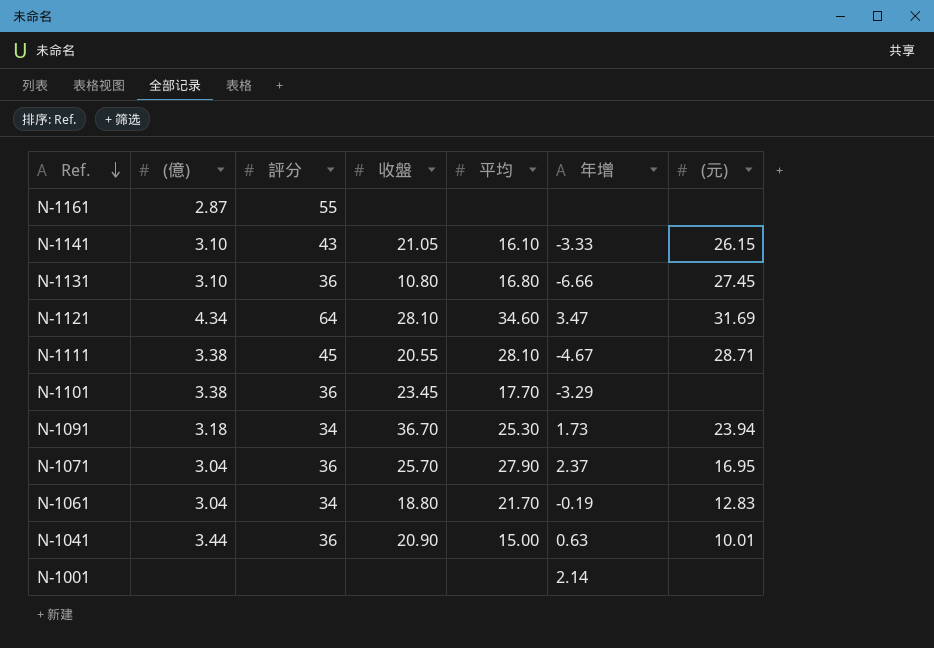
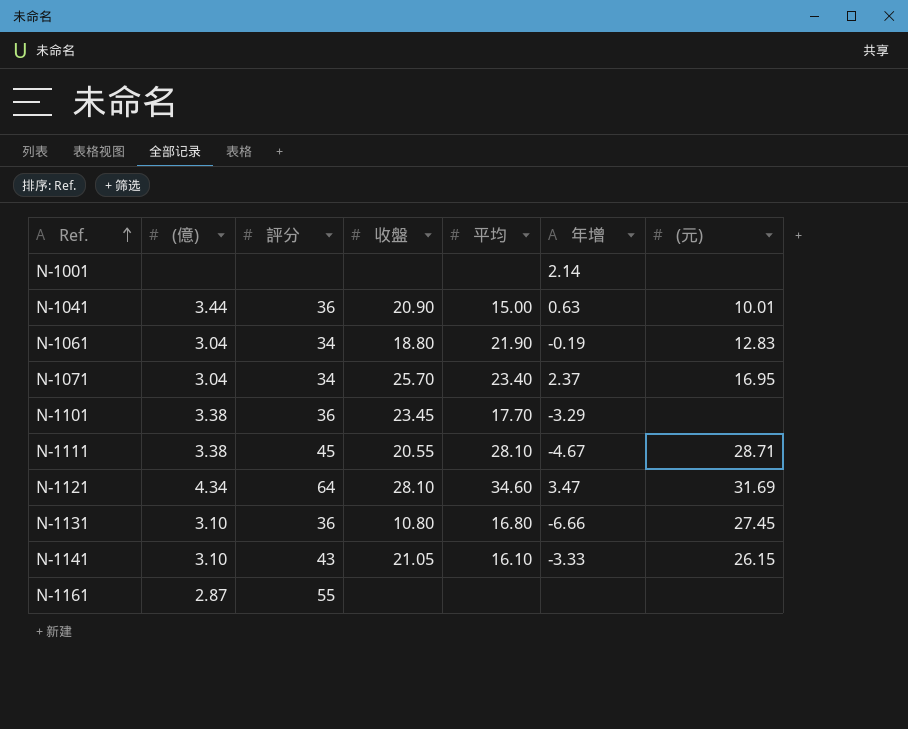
row order: Ref. descending -> Ref. ascending
row N-1091: 3.18 | 34 | 36.70 | 25.30 | 1.73 | 23.94 -> none
N-1061 | 平均: 21.70 -> 21.90
N-1071 | 評分: 36 -> 34
N-1071 | 平均: 27.90 -> 23.40

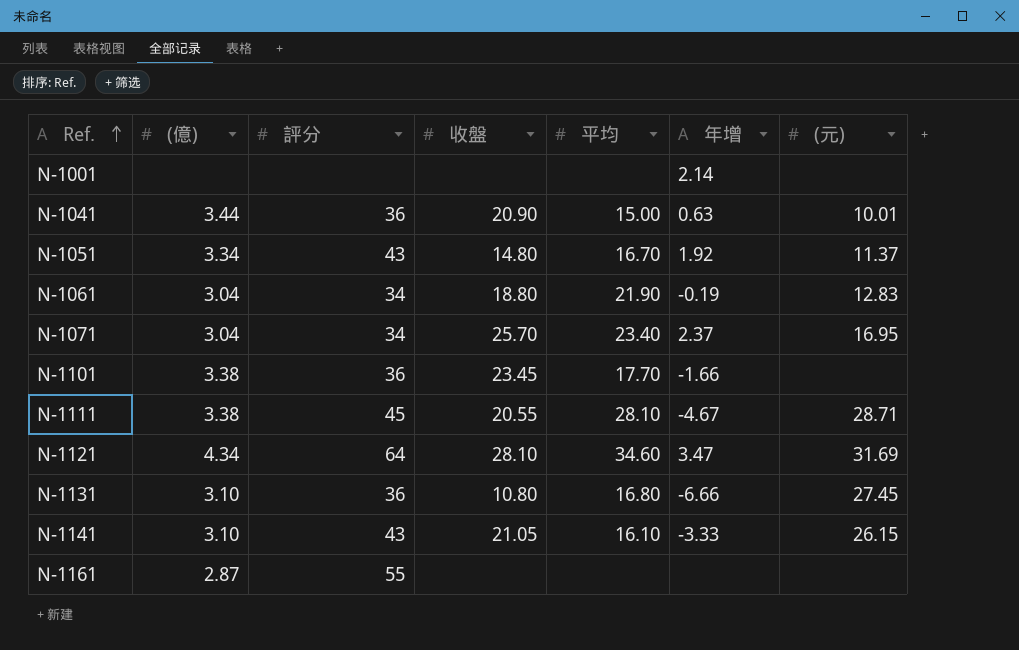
row N-1051: none -> 3.34 | 43 | 14.80 | 16.70 | 1.92 | 11.37
N-1101 | 年增: -3.29 -> -1.66

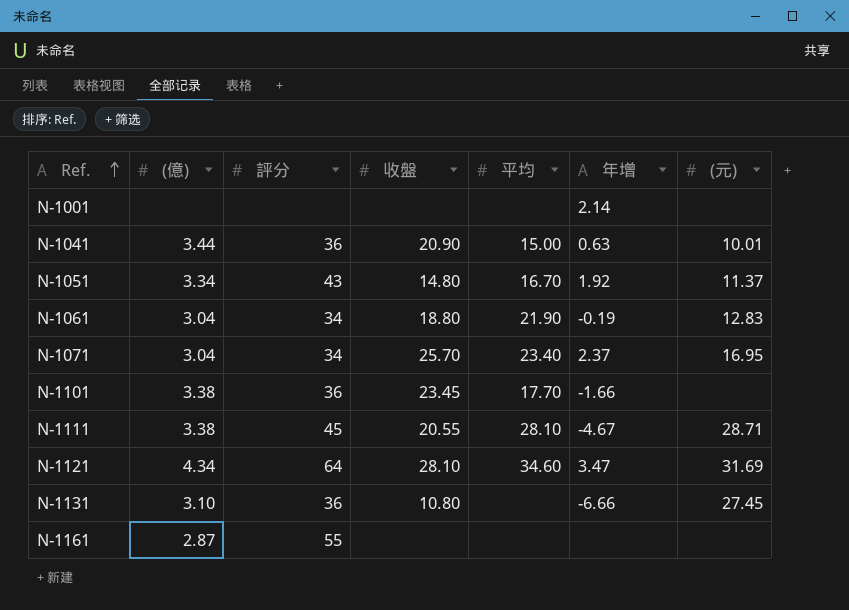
row N-1141: 3.10 | 43 | 21.05 | 16.10 | -3.33 | 26.15 -> none
N-1131 | 平均: 16.80 -> none

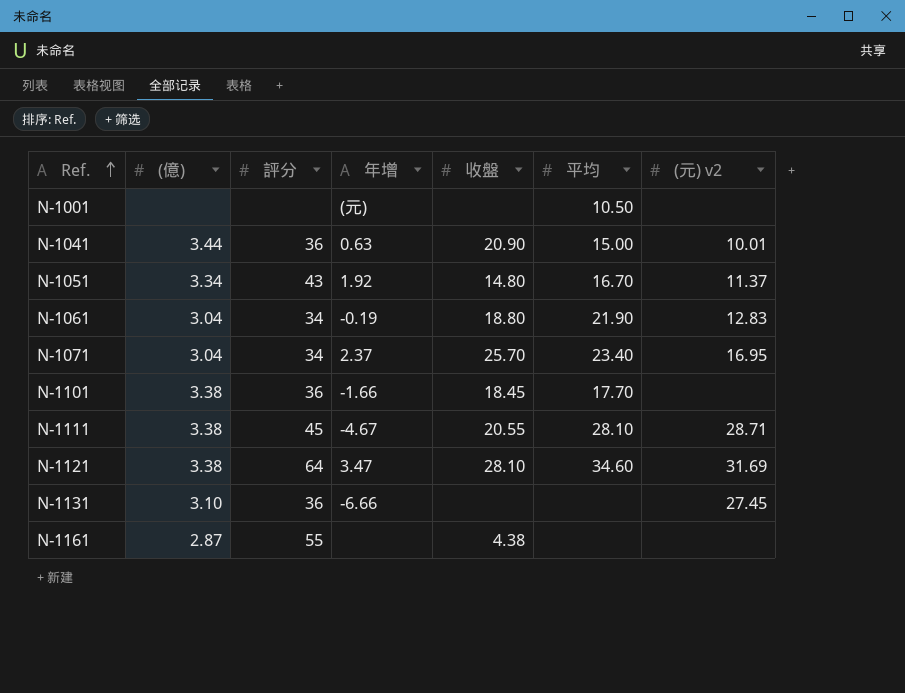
column 年增 | position: 6 -> 4
column name: (元) -> (元) v2
N-1001 | 年增: 2.14 -> (元)
N-1001 | 平均: none -> 10.50
N-1101 | 收盤: 23.45 -> 18.45
N-1121 | (億): 4.34 -> 3.38
N-1131 | 收盤: 10.80 -> none
N-1161 | 收盤: none -> 4.38

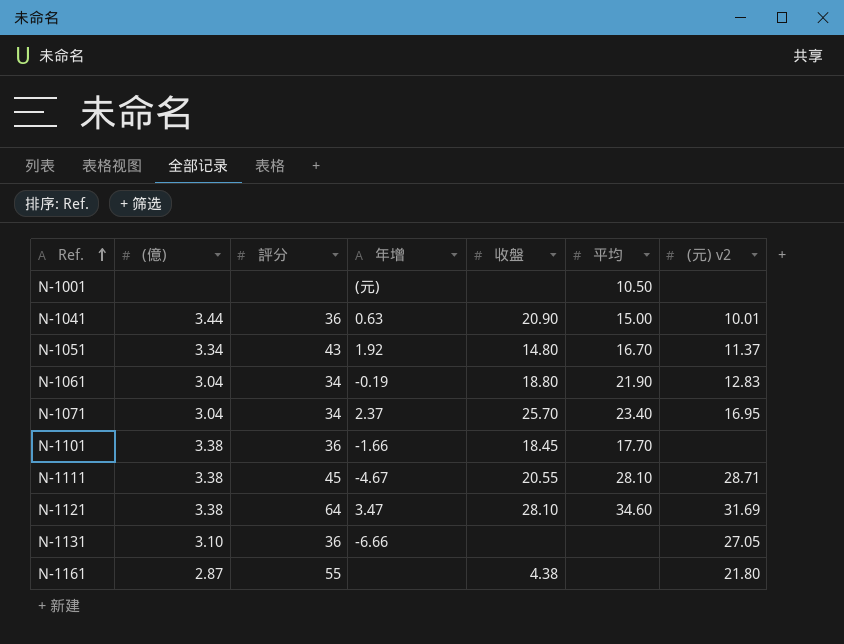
N-1131 | (元) v2: 27.45 -> 27.05
N-1161 | (元) v2: none -> 21.80

